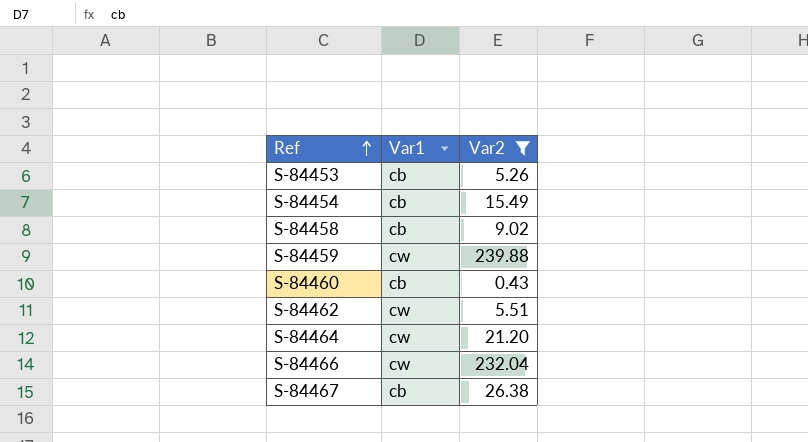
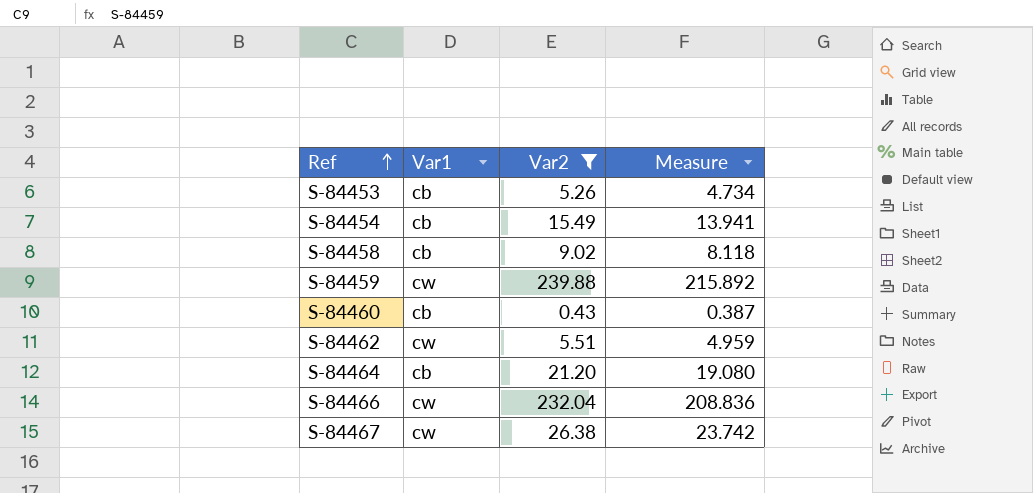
column Measure | formula: none -> [Var2] * 0.9
S-84464 | Var1: cw -> cb
S-84467 | Var1: cb -> cw

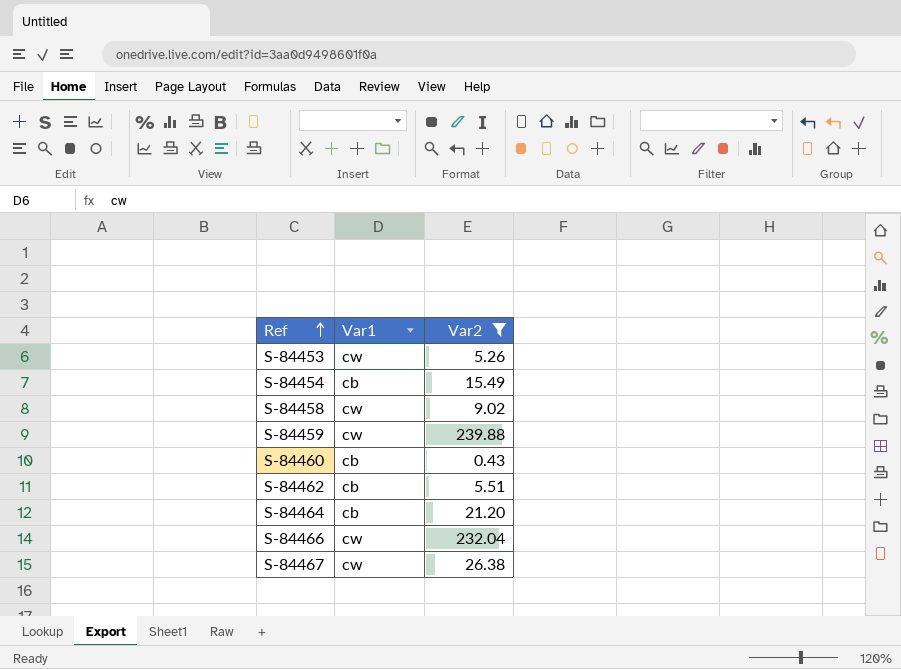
column Measure | formula: [Var2] * 0.9 -> none
S-84453 | Var1: cb -> cw
S-84458 | Var1: cb -> cw
S-84462 | Var1: cw -> cb

